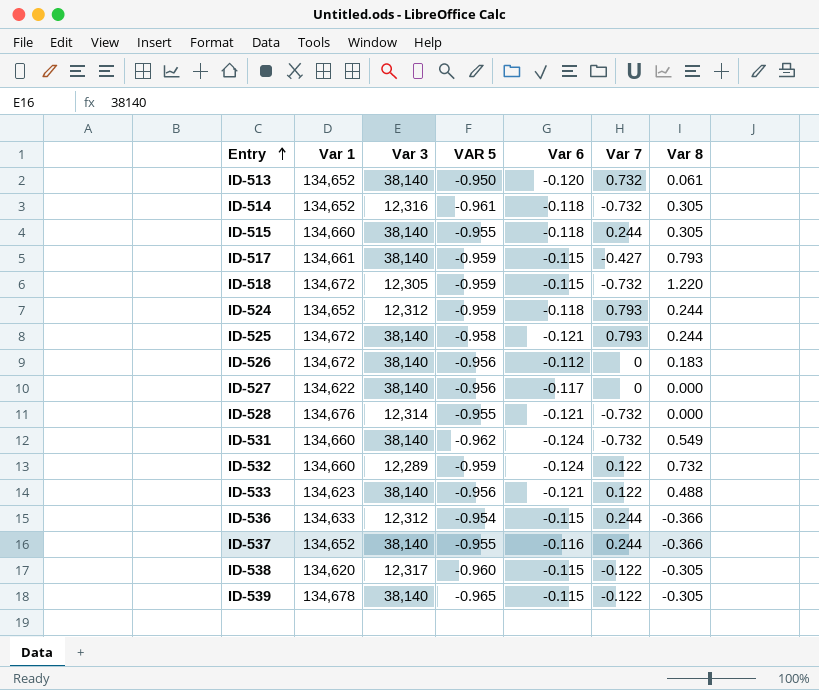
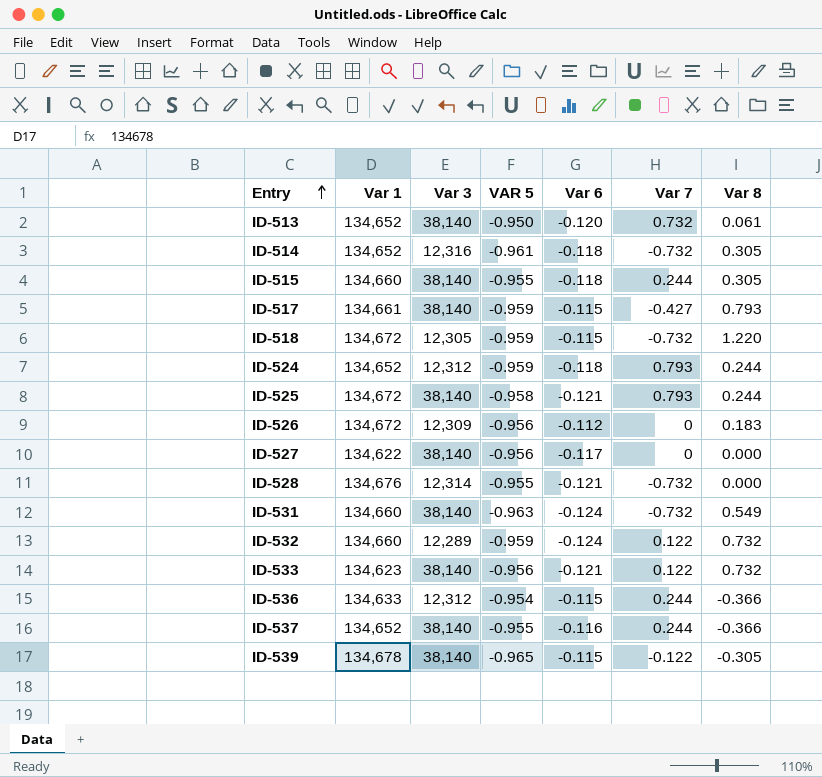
row ID-538: 134,620 | 12,317 | -0.960 | -0.115 | -0.122 | -0.305 -> none
ID-526 | Var 3: 38,140 -> 12,309
ID-531 | VAR 5: -0.962 -> -0.963
ID-533 | Var 8: 0.488 -> 0.732

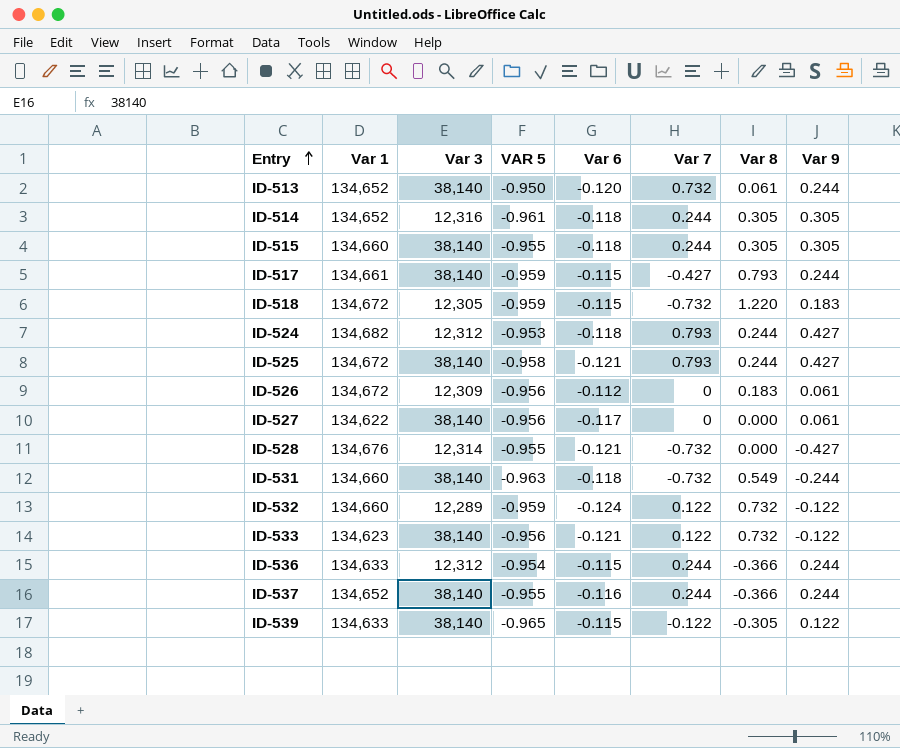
column Var 9 | position: none -> 8
ID-514 | Var 7: -0.732 -> 0.244
ID-524 | Var 1: 134,652 -> 134,682
ID-524 | VAR 5: -0.959 -> -0.953
ID-531 | Var 6: -0.124 -> -0.118
ID-539 | Var 1: 134,678 -> 134,633

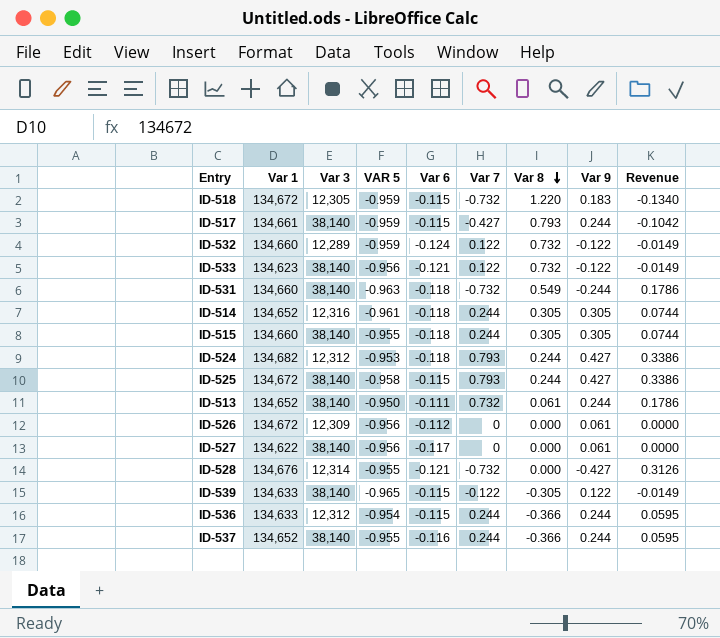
row order: Entry ascending -> Var 8 descending
column Revenue | formula: none -> [Var 7] * [Var 9]
ID-525 | Var 6: -0.121 -> -0.115
ID-513 | Var 6: -0.120 -> -0.111
ID-526 | Var 8: 0.183 -> 0.000

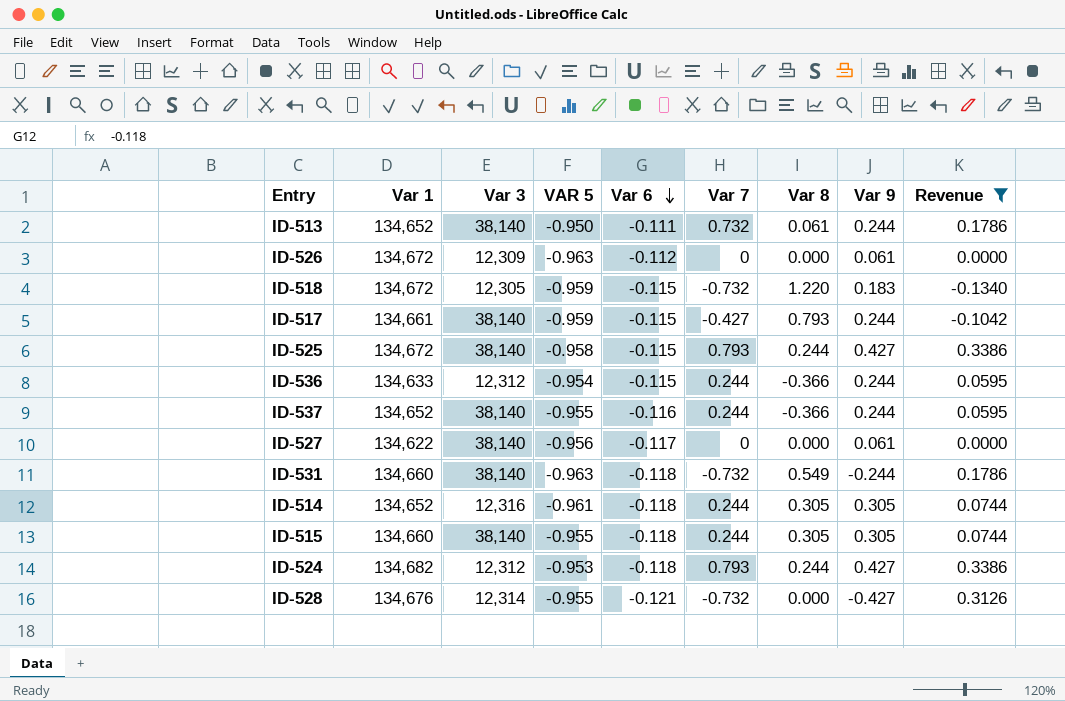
filter: none -> Revenue != -0.0149
row order: Var 8 descending -> Var 6 descending
ID-526 | VAR 5: -0.956 -> -0.963

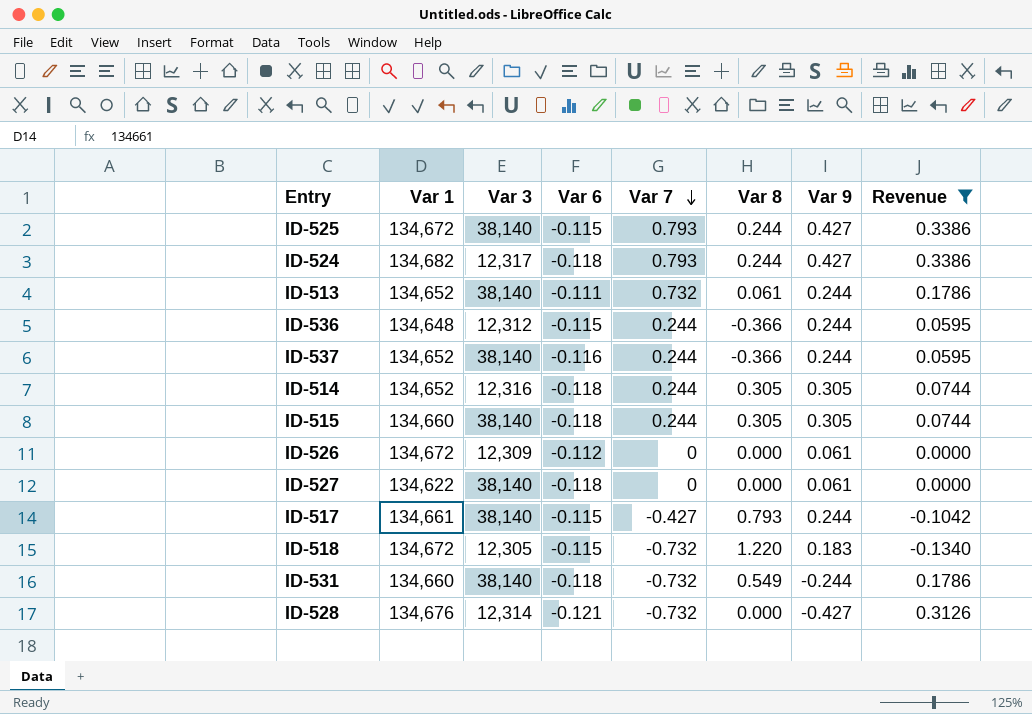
row order: Var 6 descending -> Var 7 descending
column VAR 5 | position: 4 -> none
ID-524 | Var 3: 12,312 -> 12,317
ID-536 | Var 1: 134,633 -> 134,648
ID-527 | Var 6: -0.117 -> -0.118

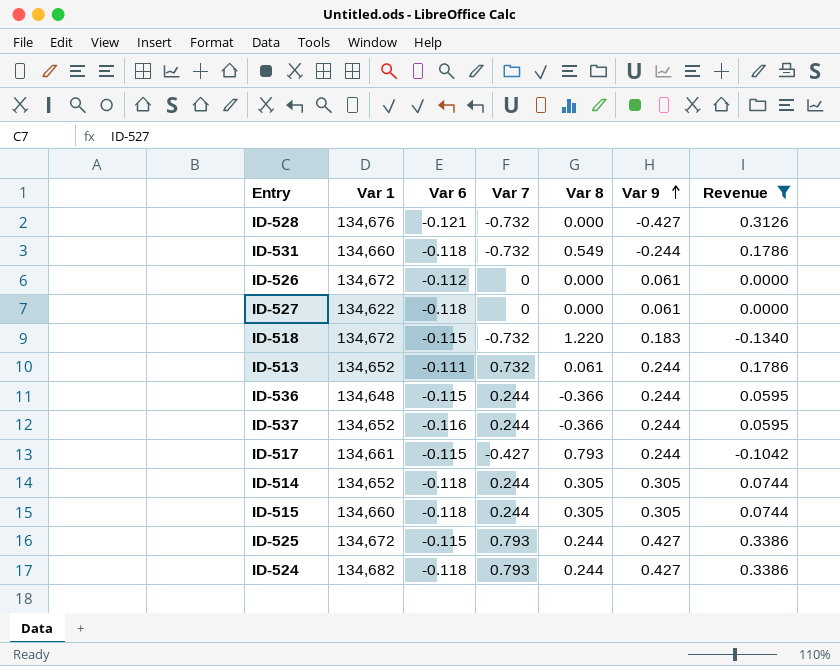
row order: Var 7 descending -> Var 9 ascending
column Var 3 | position: 3 -> none

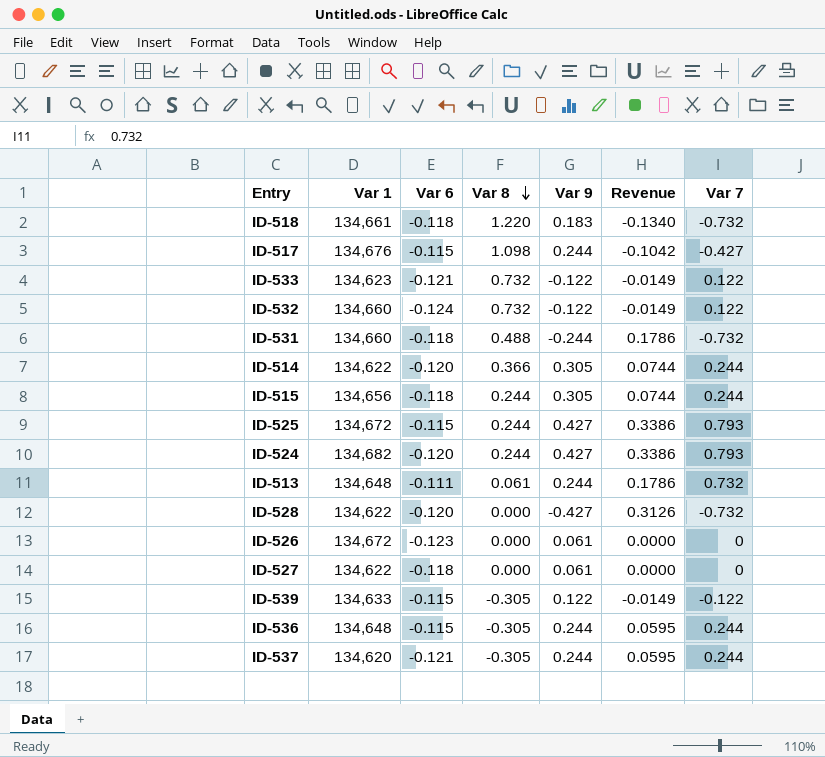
filter: Revenue != -0.0149 -> none
row order: Var 9 ascending -> Var 8 descending
column Var 7 | position: 4 -> 7
ID-518 | Var 1: 134,672 -> 134,661
ID-518 | Var 6: -0.115 -> -0.118
ID-517 | Var 1: 134,661 -> 134,676
ID-517 | Var 8: 0.793 -> 1.098
ID-531 | Var 8: 0.549 -> 0.488
ID-514 | Var 1: 134,652 -> 134,622
ID-514 | Var 6: -0.118 -> -0.120
ID-514 | Var 8: 0.305 -> 0.366
ID-515 | Var 1: 134,660 -> 134,656
ID-515 | Var 8: 0.305 -> 0.244
ID-524 | Var 6: -0.118 -> -0.120
ID-513 | Var 1: 134,652 -> 134,648
ID-528 | Var 1: 134,676 -> 134,622
ID-528 | Var 6: -0.121 -> -0.120
ID-526 | Var 6: -0.112 -> -0.123
ID-536 | Var 8: -0.366 -> -0.305
ID-537 | Var 1: 134,652 -> 134,620
ID-537 | Var 6: -0.116 -> -0.121
ID-537 | Var 8: -0.366 -> -0.305

